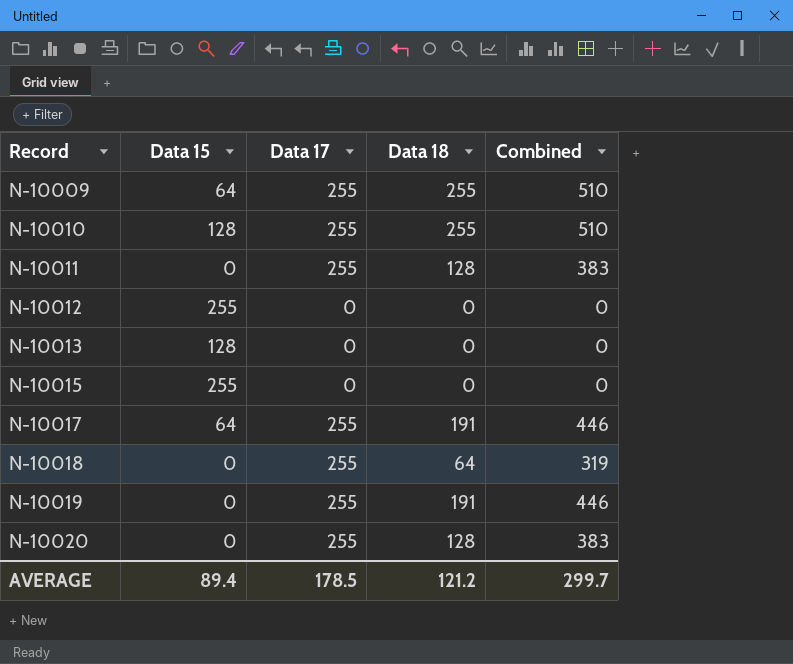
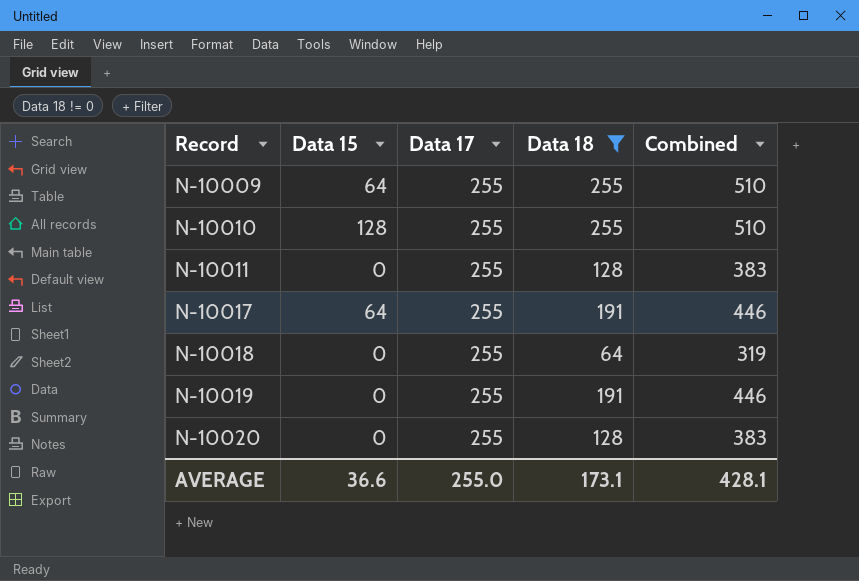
filter: none -> Data 18 != 0
AVERAGE | Data 15: 89.4 -> 36.6
AVERAGE | Data 17: 178.5 -> 255.0
AVERAGE | Data 18: 121.2 -> 173.1
AVERAGE | Combined: 299.7 -> 428.1

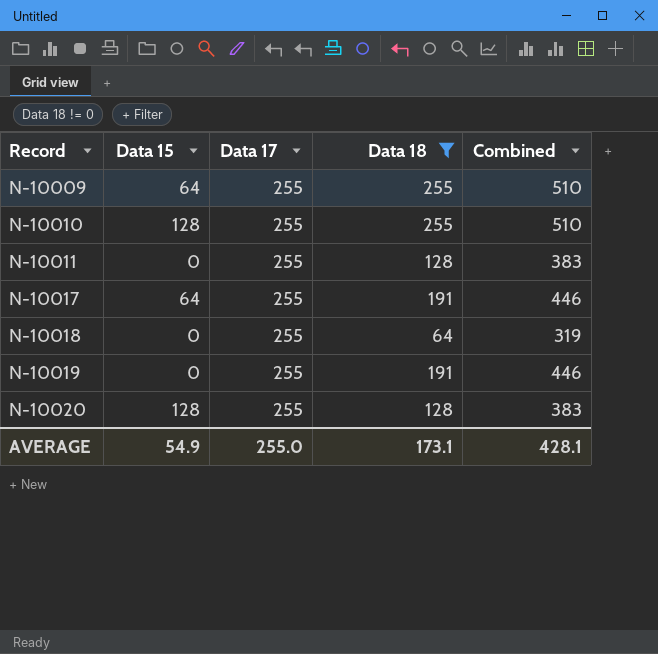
N-10020 | Data 15: 0 -> 128
AVERAGE | Data 15: 36.6 -> 54.9

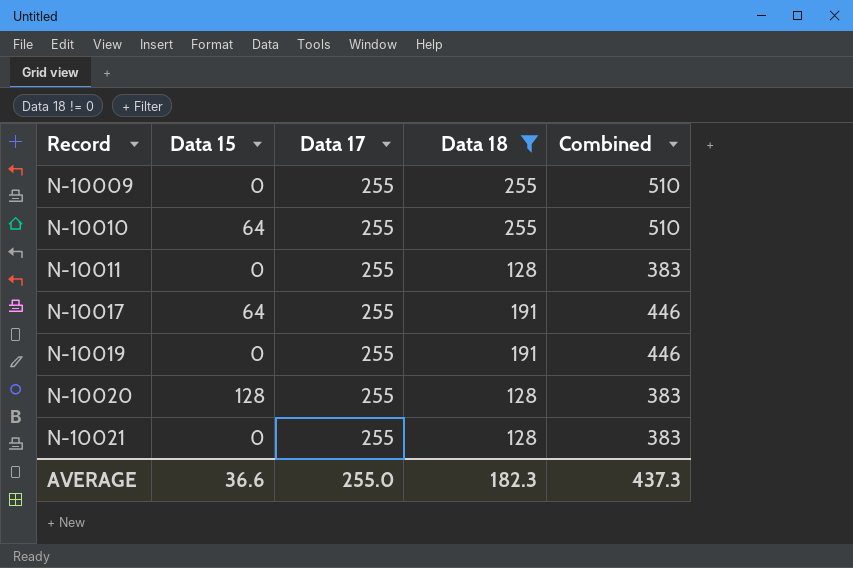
row N-10018: 0 | 255 | 64 | 319 -> none
N-10009 | Data 15: 64 -> 0
N-10010 | Data 15: 128 -> 64
row N-10021: none -> 0 | 255 | 128 | 383
AVERAGE | Data 15: 54.9 -> 36.6
AVERAGE | Data 18: 173.1 -> 182.3
AVERAGE | Combined: 428.1 -> 437.3

